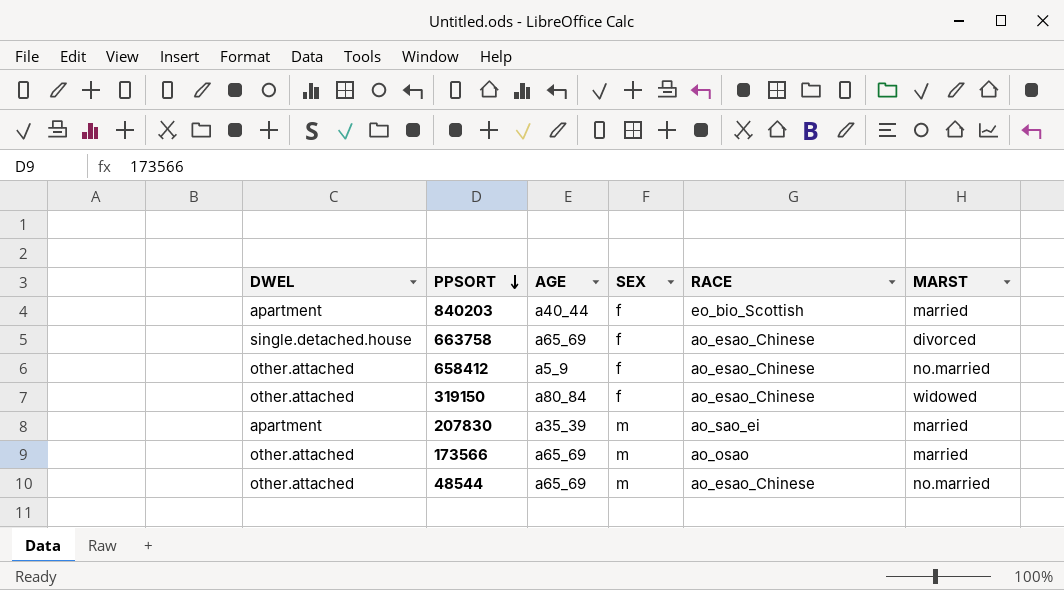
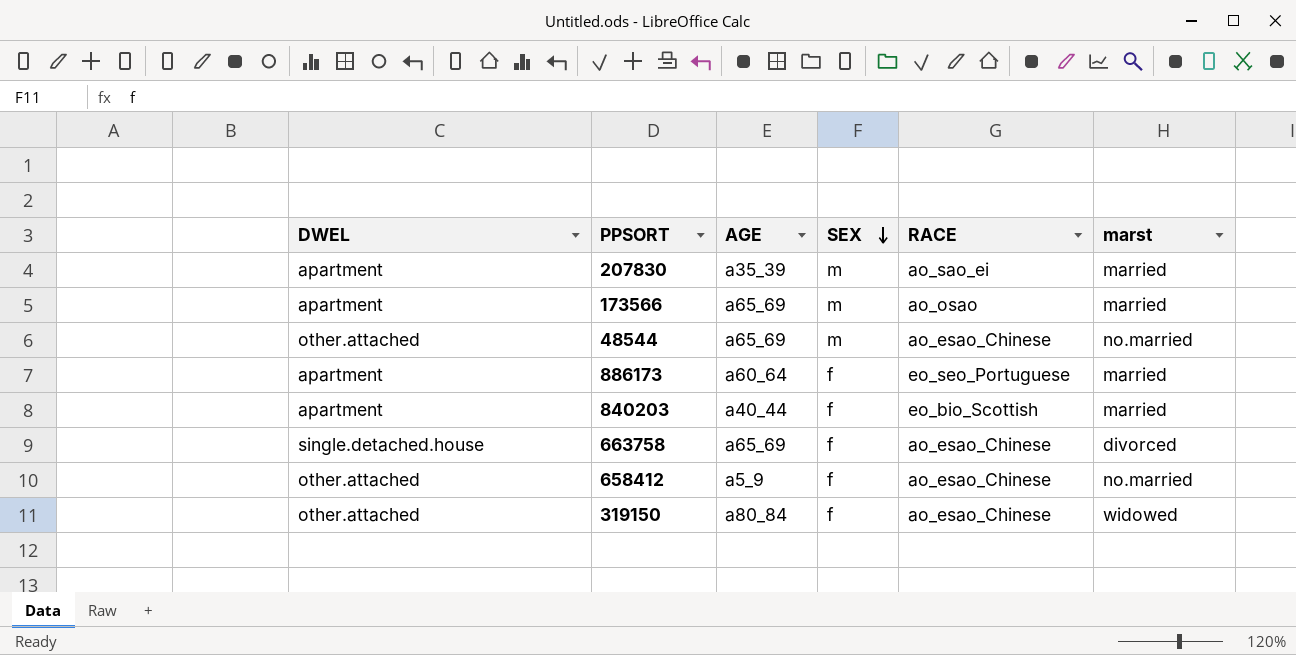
row order: PPSORT descending -> SEX descending
column name: MARST -> marst
173566 | DWEL: other.attached -> apartment
row 886173: none -> apartment | a60_64 | f | eo_seo_Portuguese | married

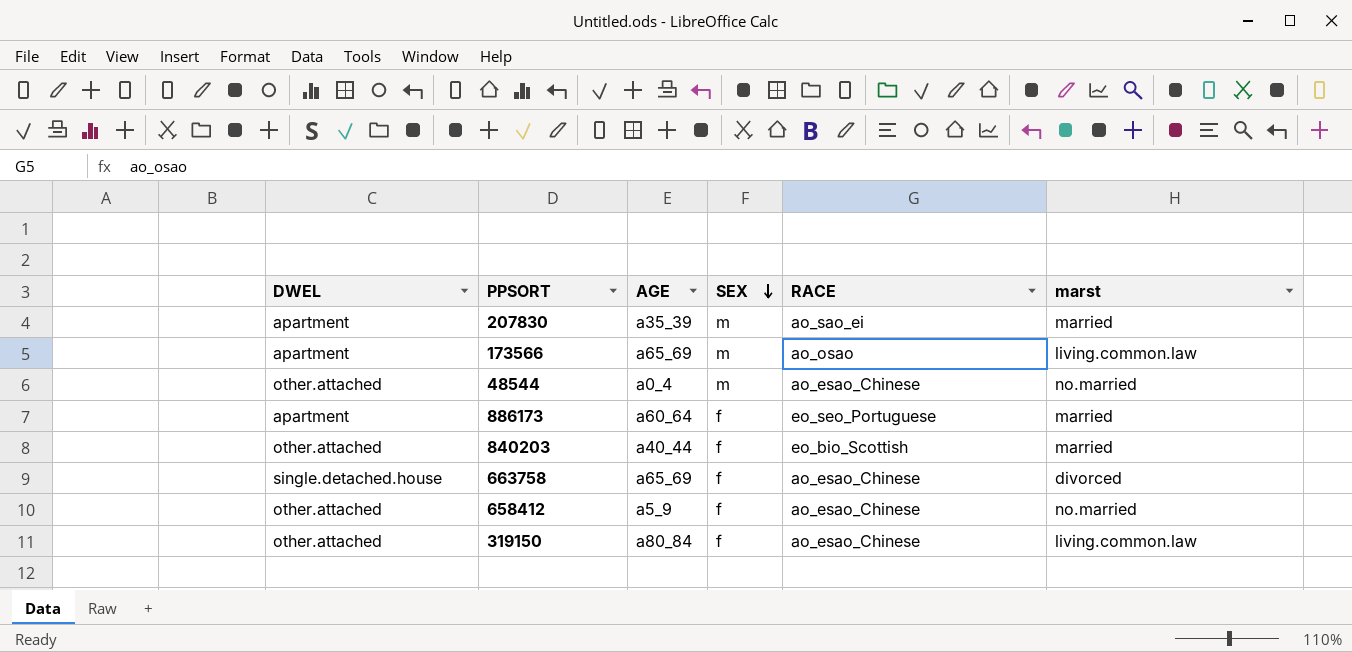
173566 | marst: married -> living.common.law
48544 | AGE: a65_69 -> a0_4
840203 | DWEL: apartment -> other.attached
319150 | marst: widowed -> living.common.law

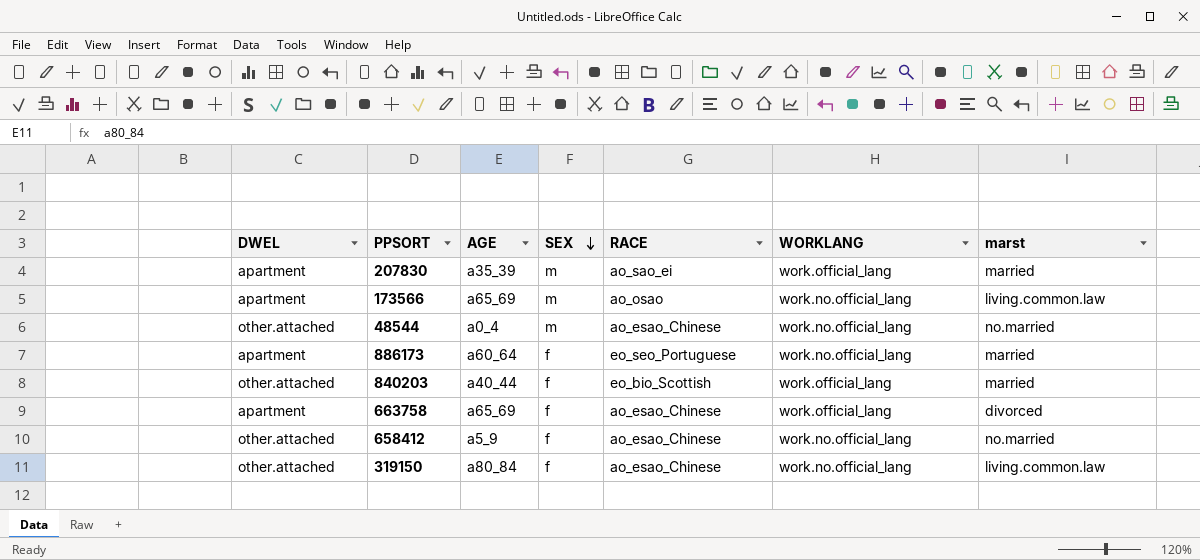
column WORKLANG | position: none -> 6
663758 | DWEL: single.detached.house -> apartment

